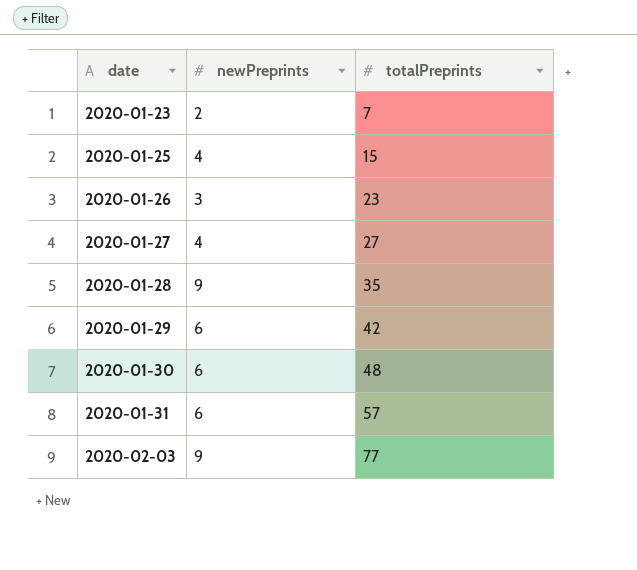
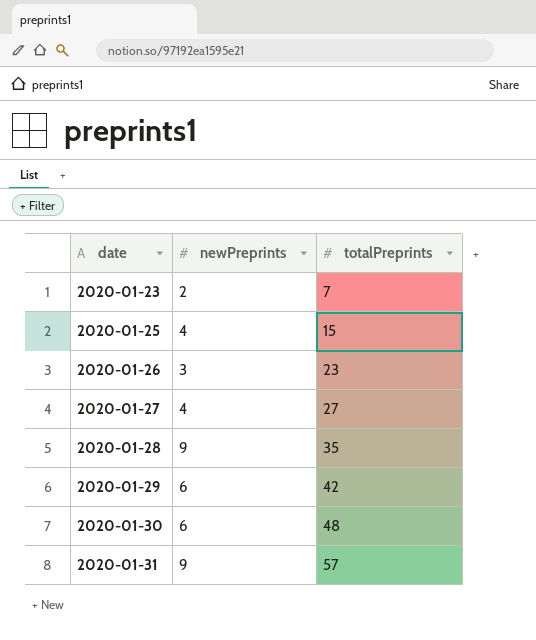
row 2020-02-03: 9 | 77 -> none
2020-01-31 | newPreprints: 6 -> 9

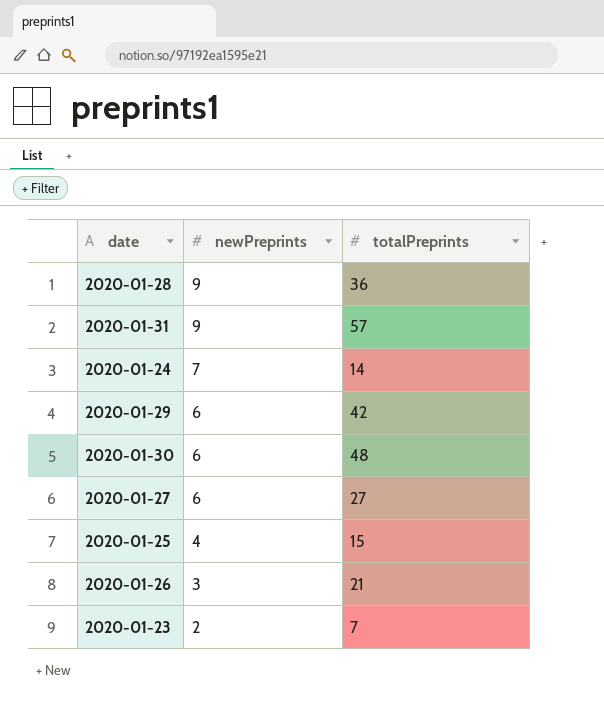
row order: date ascending -> newPreprints descending
2020-01-28 | totalPreprints: 35 -> 36
row 2020-01-24: none -> 7 | 14
2020-01-27 | newPreprints: 4 -> 6
2020-01-26 | totalPreprints: 23 -> 21

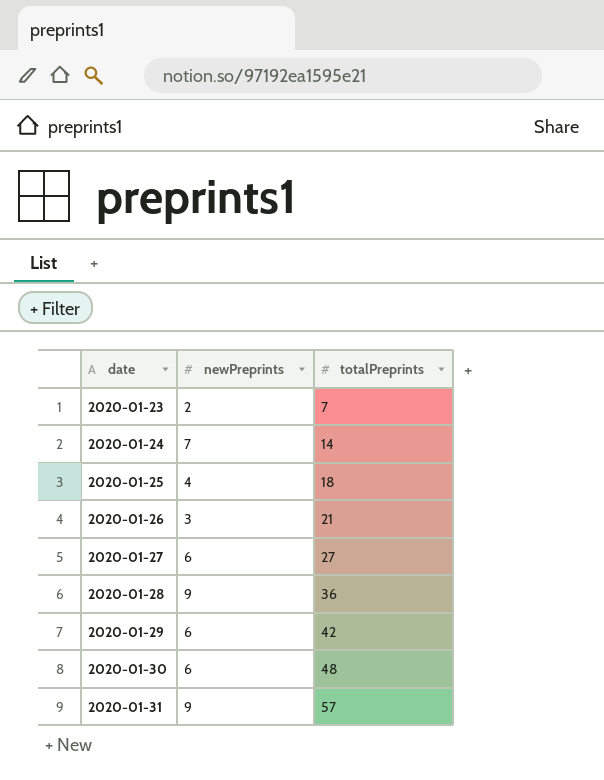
row order: newPreprints descending -> date ascending
2020-01-25 | totalPreprints: 15 -> 18

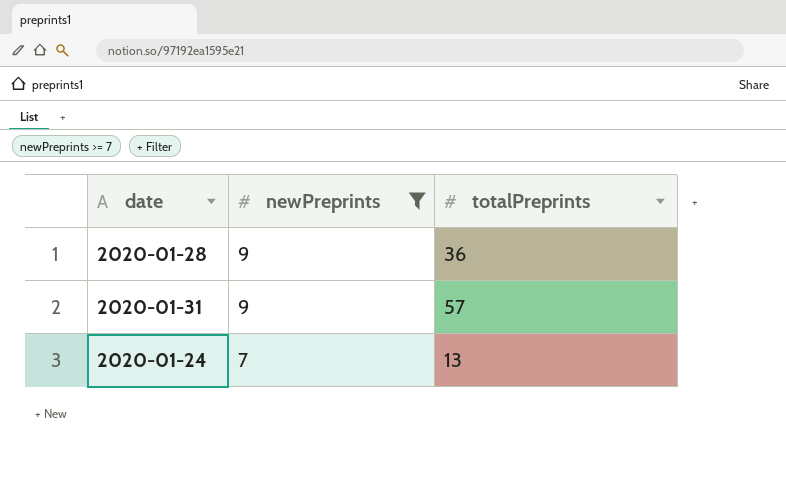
filter: none -> newPreprints >= 7
row order: date ascending -> newPreprints descending
2020-01-24 | totalPreprints: 14 -> 13

